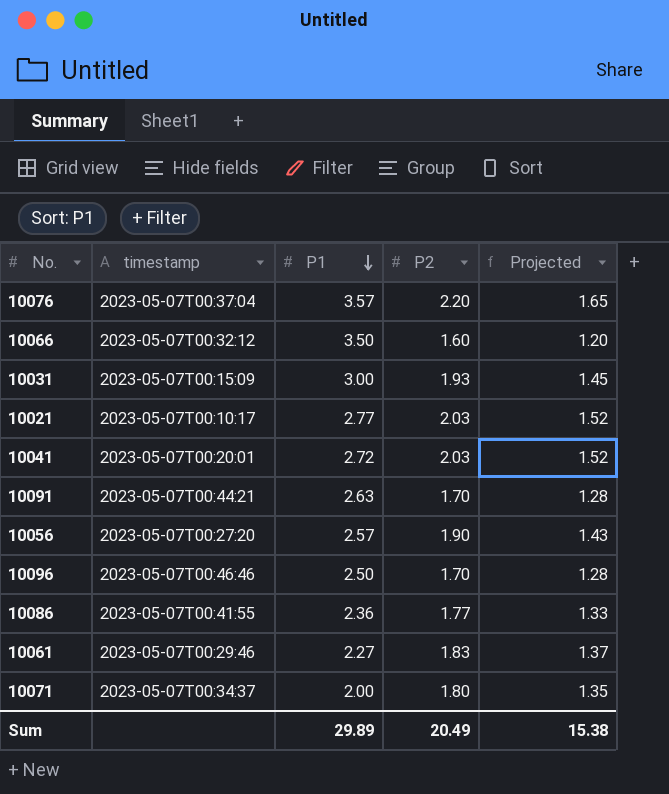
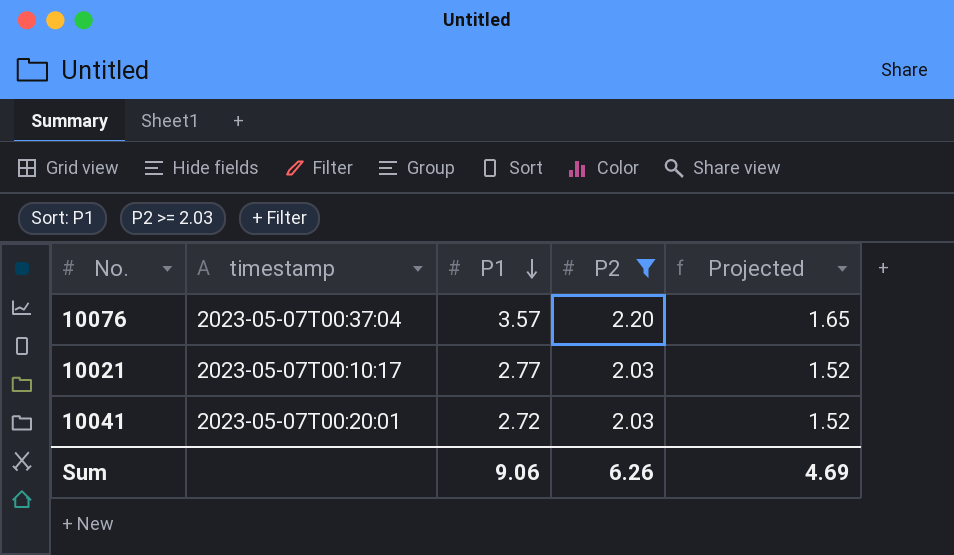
filter: none -> P2 >= 2.03
Sum | P1: 29.89 -> 9.06
Sum | P2: 20.49 -> 6.26
Sum | Projected: 15.38 -> 4.69

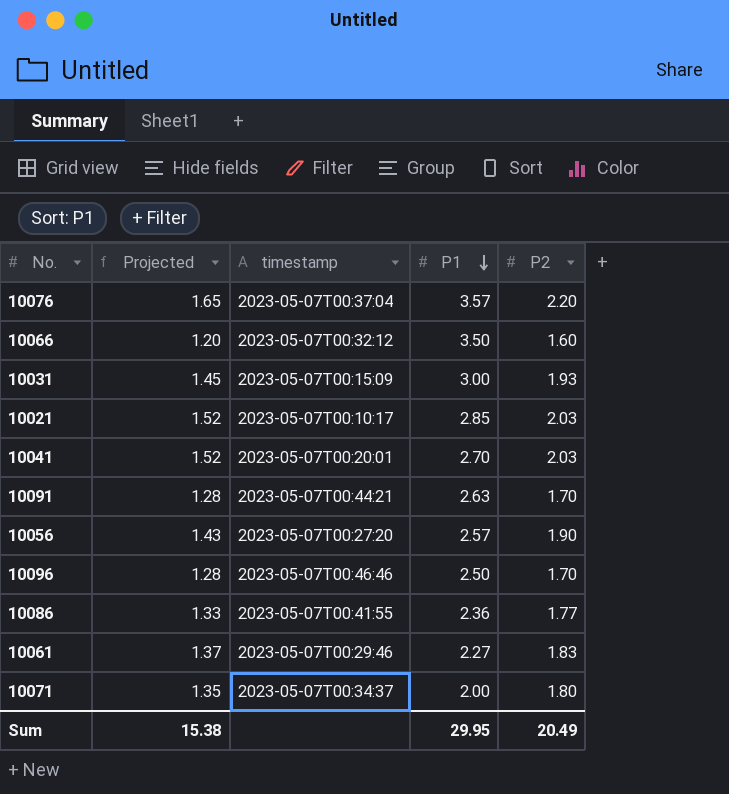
filter: P2 >= 2.03 -> none
column Projected | position: 5 -> 2
10021 | P1: 2.77 -> 2.85
10041 | P1: 2.72 -> 2.70
Sum | Projected: 4.69 -> 15.38
Sum | P1: 9.06 -> 29.95
Sum | P2: 6.26 -> 20.49

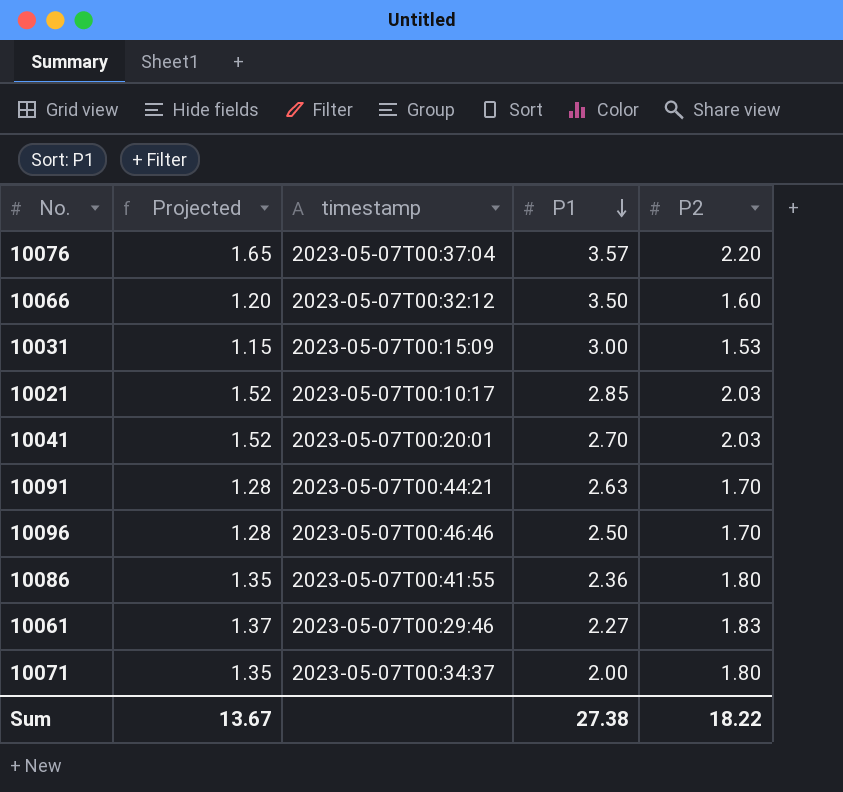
row 10056: 1.43 | 2023-05-07T00:27:20 | 2.57 | 1.90 -> none
10031 | Projected: 1.45 -> 1.15
10031 | P2: 1.93 -> 1.53
10086 | Projected: 1.33 -> 1.35
10086 | P2: 1.77 -> 1.80
Sum | Projected: 15.38 -> 13.67
Sum | P1: 29.95 -> 27.38
Sum | P2: 20.49 -> 18.22

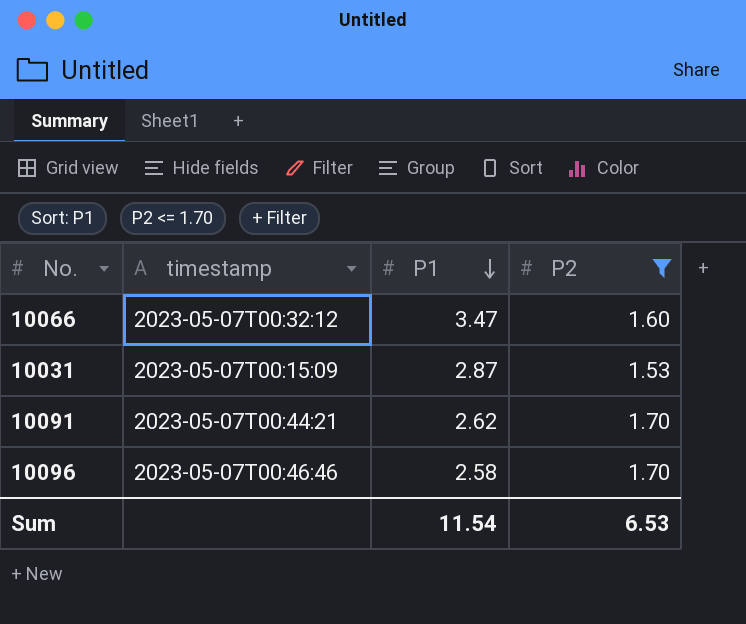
filter: none -> P2 <= 1.70
column Projected | formula: [P2] * 0.75 -> none
10066 | P1: 3.50 -> 3.47
10031 | P1: 3.00 -> 2.87
10091 | P1: 2.63 -> 2.62
10096 | P1: 2.50 -> 2.58
Sum | P1: 27.38 -> 11.54
Sum | P2: 18.22 -> 6.53

